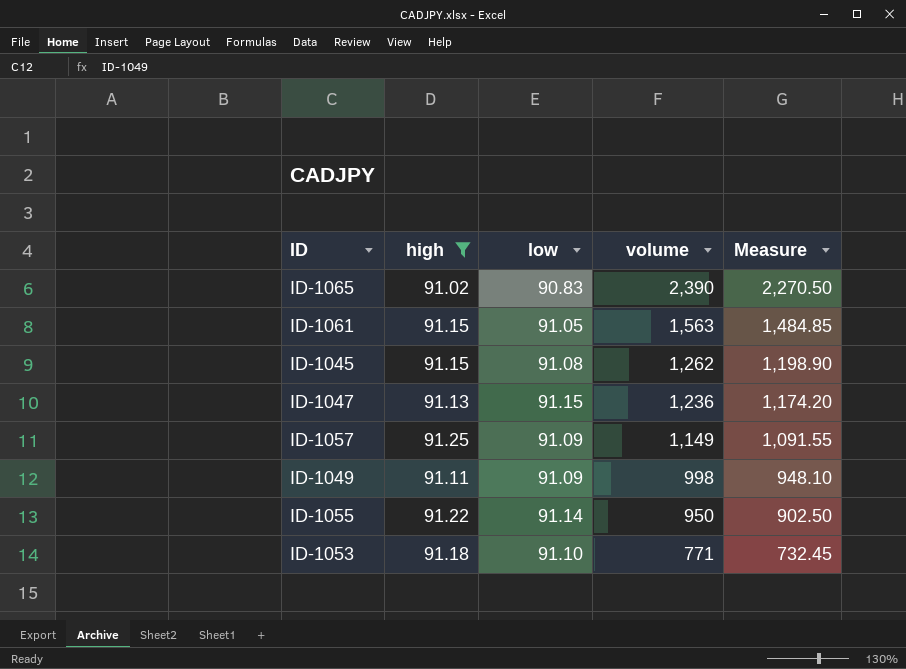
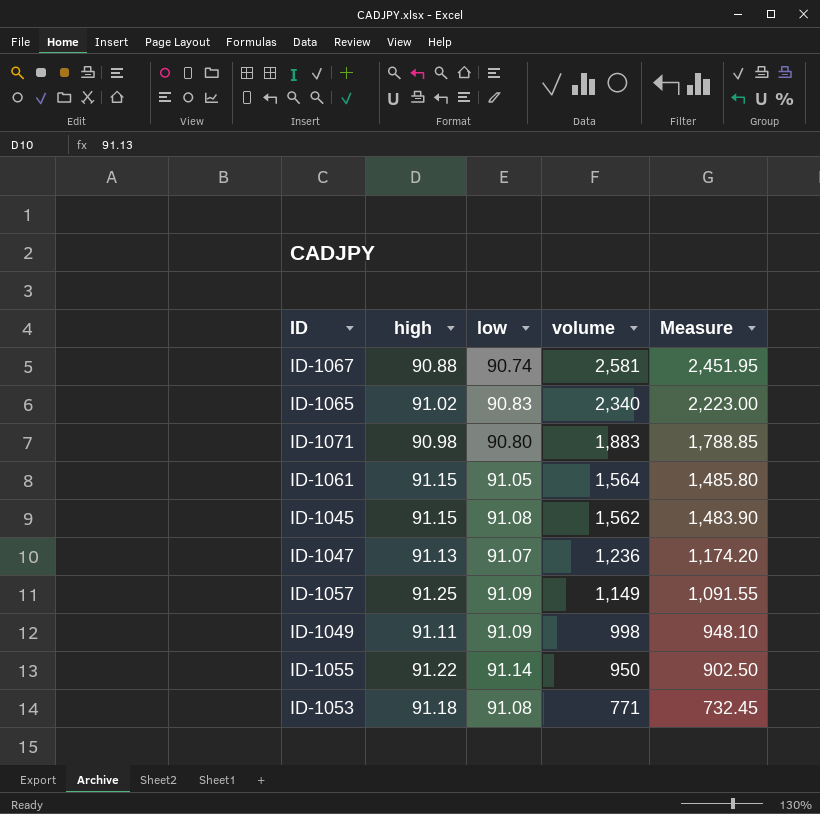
filter: high >= 91.02 -> none
ID-1065 | volume: 2,390 -> 2,340
ID-1065 | Measure: 2,270.50 -> 2,223.00
ID-1061 | volume: 1,563 -> 1,564
ID-1061 | Measure: 1,484.85 -> 1,485.80
ID-1045 | volume: 1,262 -> 1,562
ID-1045 | Measure: 1,198.90 -> 1,483.90
ID-1047 | low: 91.15 -> 91.07
ID-1053 | low: 91.10 -> 91.08

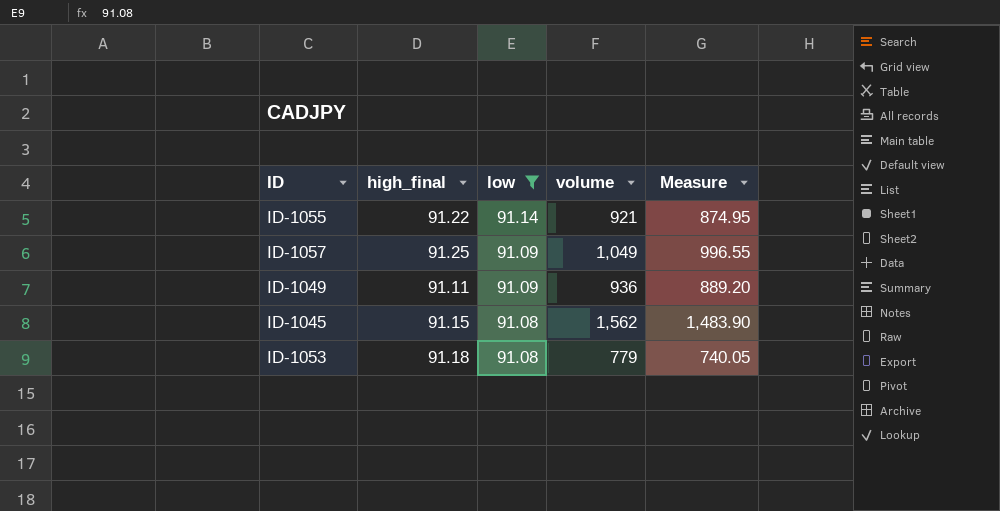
filter: none -> low >= 91.08
row order: volume descending -> low descending
column name: high -> high_final
ID-1055 | volume: 950 -> 921
ID-1055 | Measure: 902.50 -> 874.95
ID-1057 | volume: 1,149 -> 1,049
ID-1057 | Measure: 1,091.55 -> 996.55
ID-1049 | volume: 998 -> 936
ID-1049 | Measure: 948.10 -> 889.20
ID-1053 | volume: 771 -> 779
ID-1053 | Measure: 732.45 -> 740.05

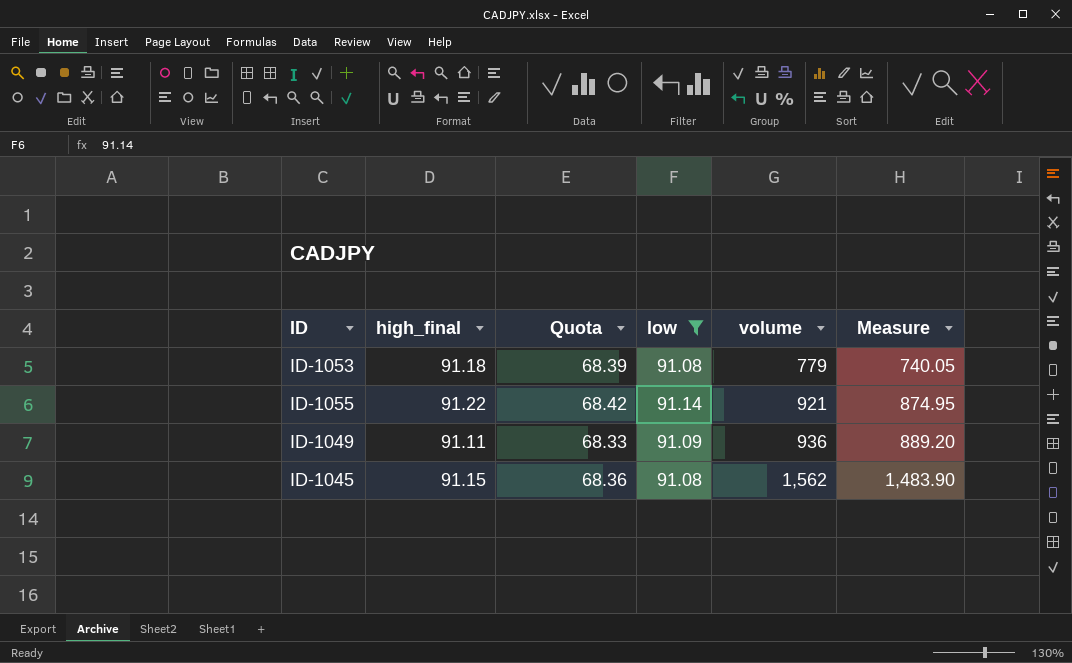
row order: low descending -> volume ascending
column Quota | formula: none -> [high_final] * 0.75
row ID-1057: 91.25 | 91.09 | 1,049 | 996.55 -> none

